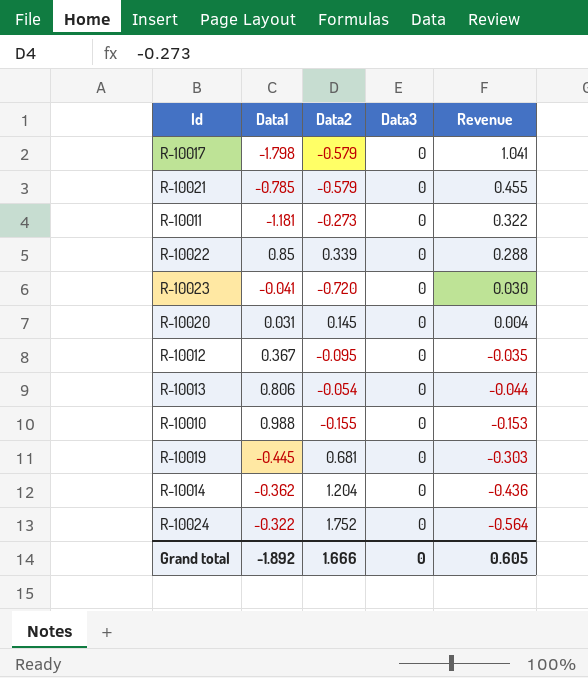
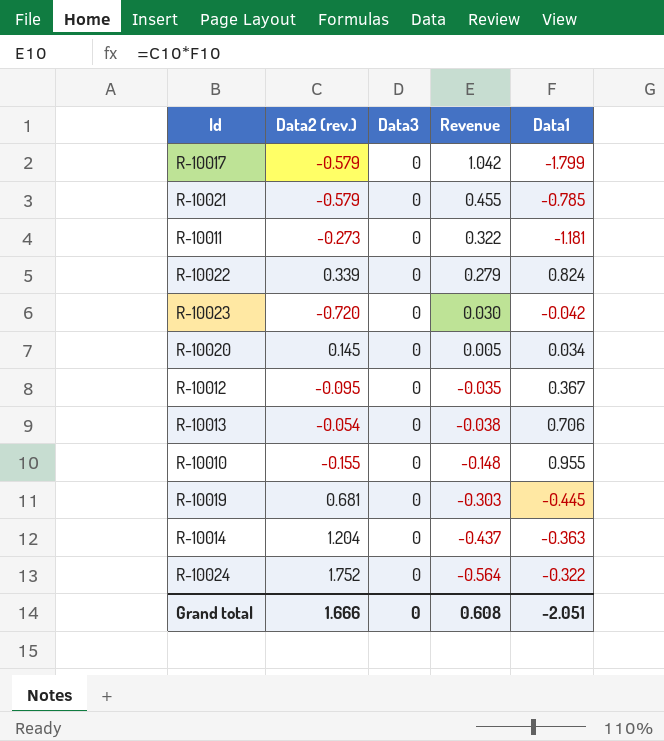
column name: Data2 -> Data2 (rev.)
column Data1 | position: 2 -> 5
R-10017 | Revenue: 1.041 -> 1.042
R-10017 | Data1: -1.798 -> -1.799
R-10022 | Revenue: 0.288 -> 0.279
R-10022 | Data1: 0.85 -> 0.824
R-10023 | Data1: -0.041 -> -0.042
R-10020 | Revenue: 0.004 -> 0.005
R-10020 | Data1: 0.031 -> 0.034
R-10013 | Revenue: -0.044 -> -0.038
R-10013 | Data1: 0.806 -> 0.706
R-10010 | Revenue: -0.153 -> -0.148
R-10010 | Data1: 0.988 -> 0.955
R-10014 | Revenue: -0.436 -> -0.437
R-10014 | Data1: -0.362 -> -0.363
Grand total | Revenue: 0.605 -> 0.608
Grand total | Data1: -1.892 -> -2.051

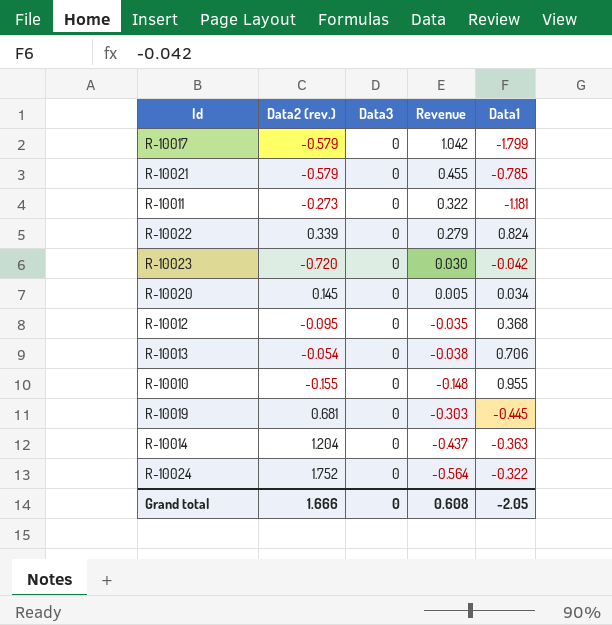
R-10012 | Data1: 0.367 -> 0.368
Grand total | Data1: -2.051 -> -2.05

